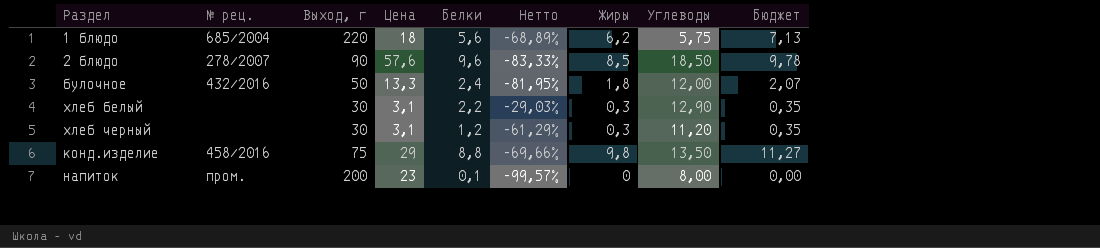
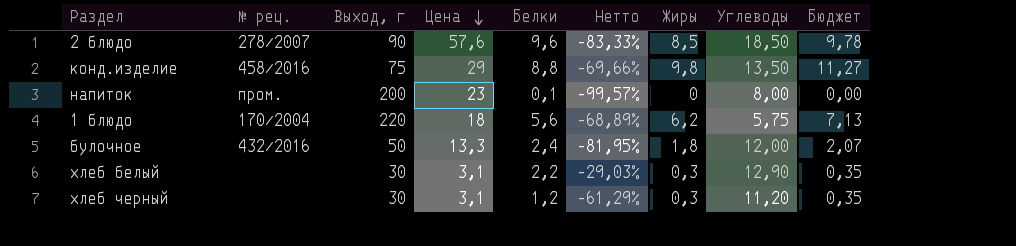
row order: none -> Цена descending
1 блюдо | № рец.: 685/2004 -> 170/2004

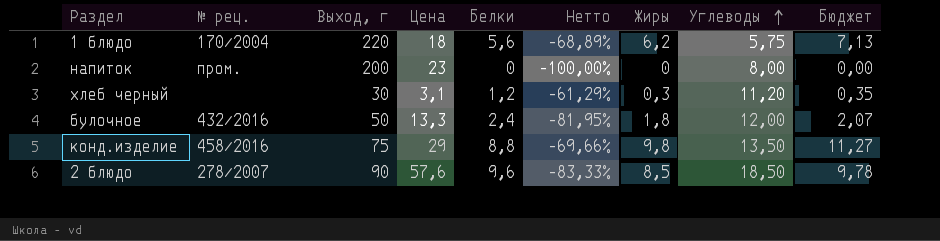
row order: Цена descending -> Углеводы ascending
row хлеб белый: none | 30 | 3,1 | 2,2 | -29,03% | 0,3 | 12,90 | 0,35 -> none
напиток | Белки: 0,1 -> 0
напиток | Нетто: -99,57% -> -100,00%

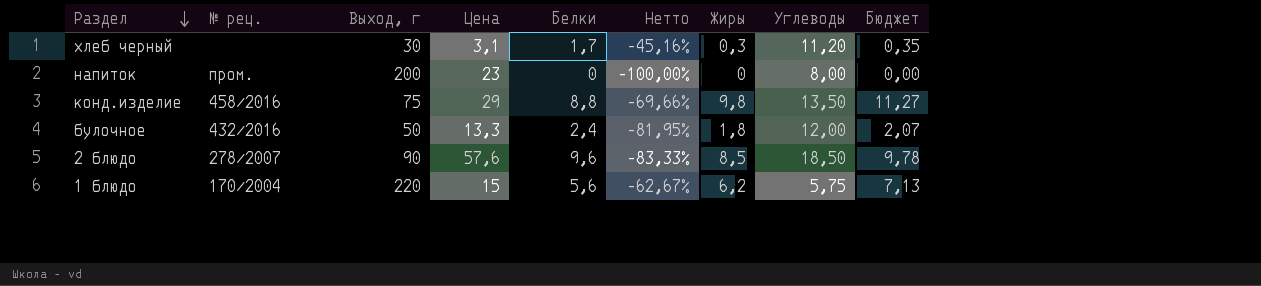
row order: Углеводы ascending -> Раздел descending
хлеб черный | Белки: 1,2 -> 1,7
хлеб черный | Нетто: -61,29% -> -45,16%
1 блюдо | Цена: 18 -> 15
1 блюдо | Нетто: -68,89% -> -62,67%

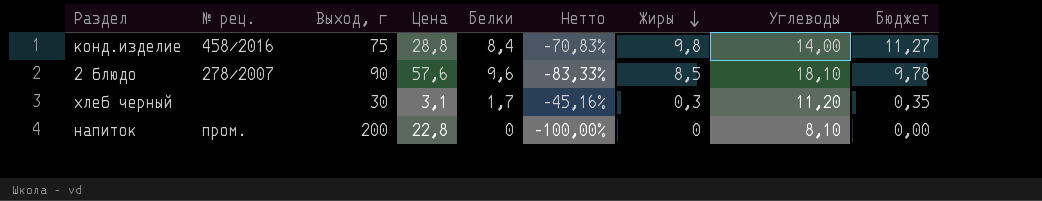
row order: Раздел descending -> Жиры descending
row булочное: 432/2016 | 50 | 13,3 | 2,4 | -81,95% | 1,8 | 12,00 | 2,07 -> none
row 1 блюдо: 170/2004 | 220 | 15 | 5,6 | -62,67% | 6,2 | 5,75 | 7,13 -> none
конд.изделие | Цена: 29 -> 28,8
конд.изделие | Белки: 8,8 -> 8,4
конд.изделие | Нетто: -69,66% -> -70,83%
конд.изделие | Углеводы: 13,50 -> 14,00
2 блюдо | Углеводы: 18,50 -> 18,10
напиток | Цена: 23 -> 22,8
напиток | Углеводы: 8,00 -> 8,10

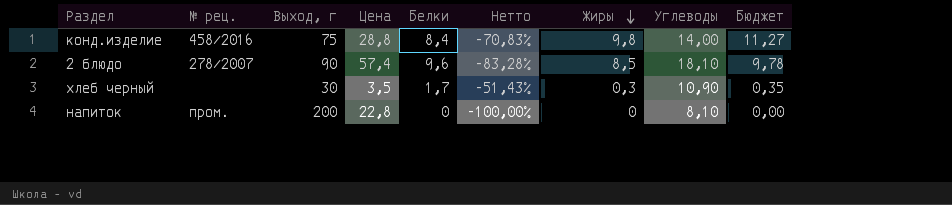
2 блюдо | Цена: 57,6 -> 57,4
2 блюдо | Нетто: -83,33% -> -83,28%
хлеб черный | Цена: 3,1 -> 3,5
хлеб черный | Нетто: -45,16% -> -51,43%
хлеб черный | Углеводы: 11,20 -> 10,90

